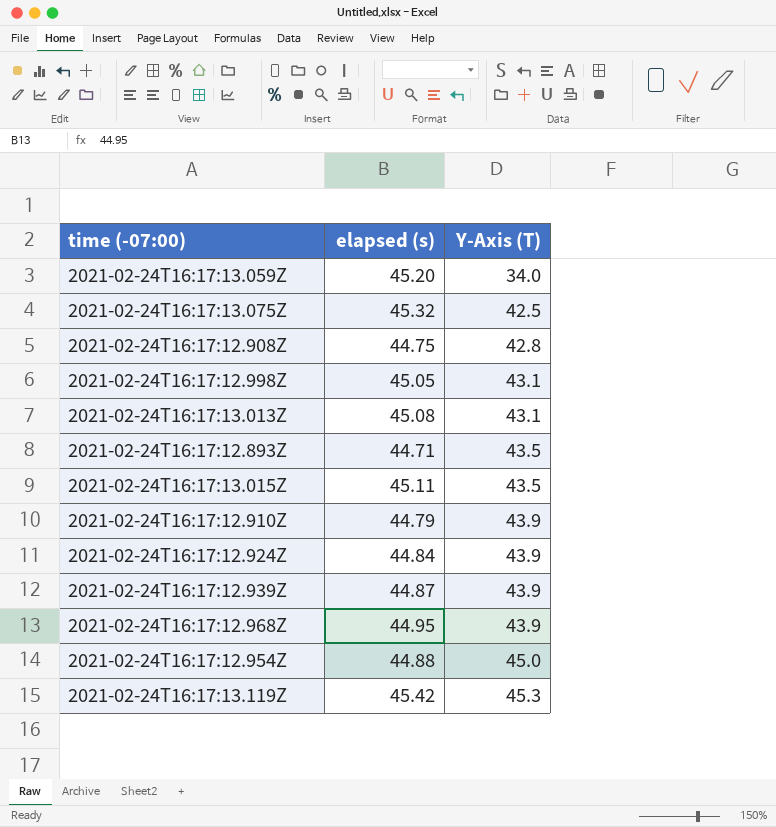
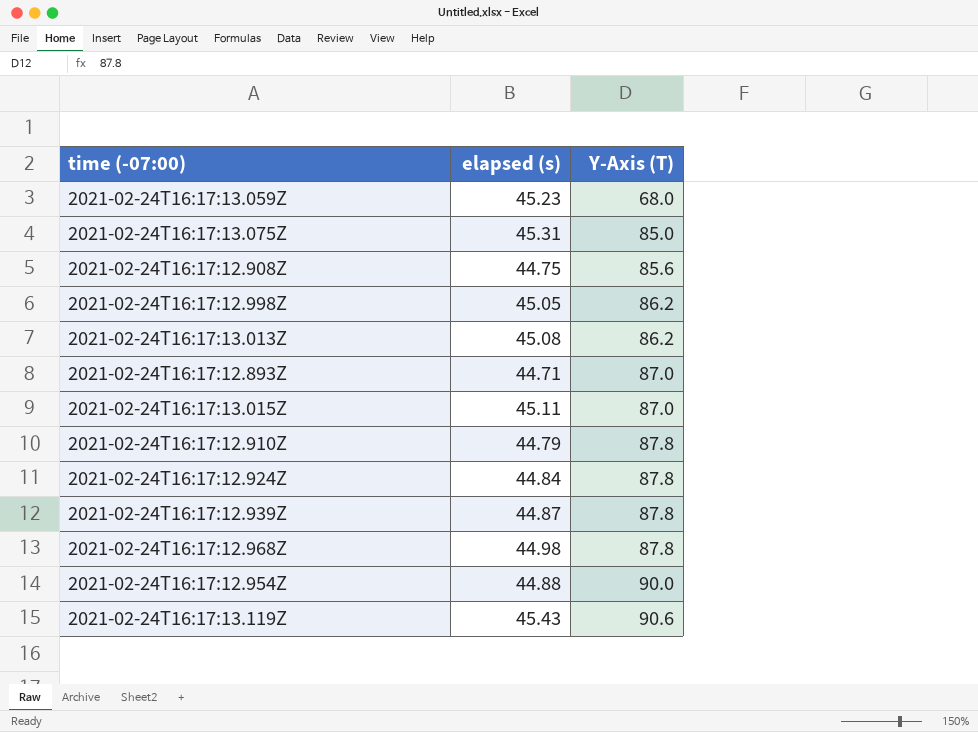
2021-02-24T16:17:13.059Z | elapsed (s): 45.20 -> 45.23
2021-02-24T16:17:13.059Z | Y-Axis (T): 34.0 -> 68.0
2021-02-24T16:17:13.075Z | elapsed (s): 45.32 -> 45.31
2021-02-24T16:17:13.075Z | Y-Axis (T): 42.5 -> 85.0
2021-02-24T16:17:12.908Z | Y-Axis (T): 42.8 -> 85.6
2021-02-24T16:17:12.998Z | Y-Axis (T): 43.1 -> 86.2
2021-02-24T16:17:13.013Z | Y-Axis (T): 43.1 -> 86.2
2021-02-24T16:17:12.893Z | Y-Axis (T): 43.5 -> 87.0
2021-02-24T16:17:13.015Z | Y-Axis (T): 43.5 -> 87.0
2021-02-24T16:17:12.910Z | Y-Axis (T): 43.9 -> 87.8
2021-02-24T16:17:12.924Z | Y-Axis (T): 43.9 -> 87.8
2021-02-24T16:17:12.939Z | Y-Axis (T): 43.9 -> 87.8
2021-02-24T16:17:12.968Z | elapsed (s): 44.95 -> 44.98
2021-02-24T16:17:12.968Z | Y-Axis (T): 43.9 -> 87.8
2021-02-24T16:17:12.954Z | Y-Axis (T): 45.0 -> 90.0
2021-02-24T16:17:13.119Z | elapsed (s): 45.42 -> 45.43
2021-02-24T16:17:13.119Z | Y-Axis (T): 45.3 -> 90.6

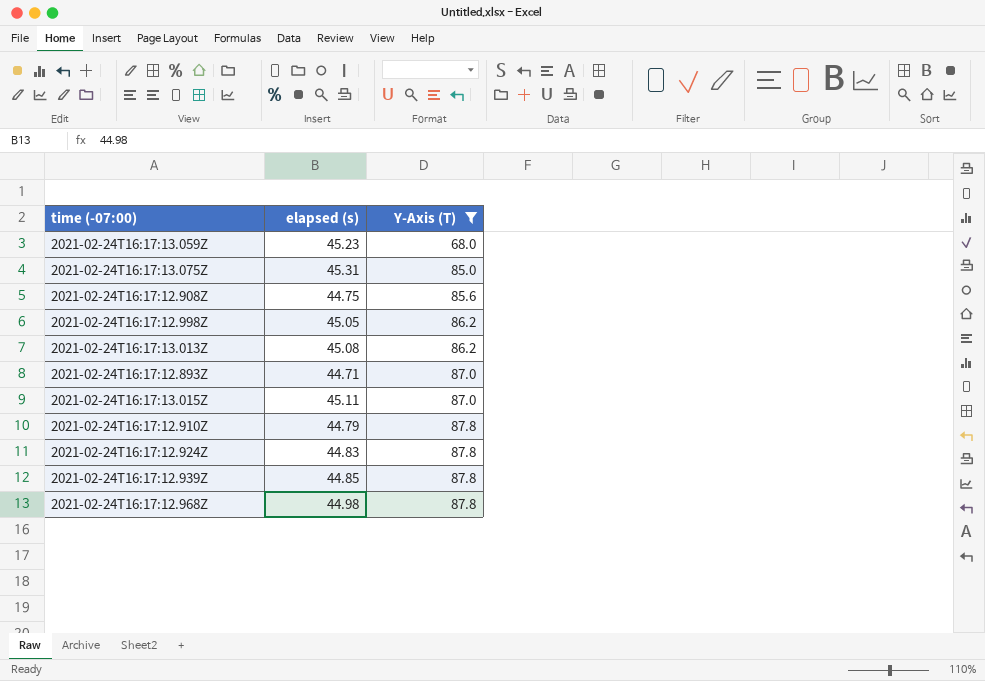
filter: none -> Y-Axis (T) <= 87.8
2021-02-24T16:17:12.924Z | elapsed (s): 44.84 -> 44.83
2021-02-24T16:17:12.939Z | elapsed (s): 44.87 -> 44.85

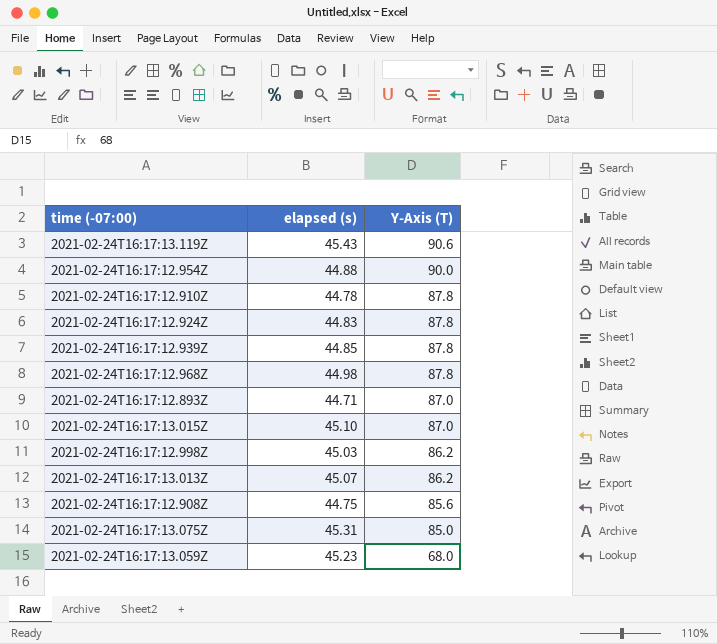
filter: Y-Axis (T) <= 87.8 -> none
row order: Y-Axis (T) ascending -> Y-Axis (T) descending
2021-02-24T16:17:12.910Z | elapsed (s): 44.79 -> 44.78
2021-02-24T16:17:13.015Z | elapsed (s): 45.11 -> 45.10
2021-02-24T16:17:12.998Z | elapsed (s): 45.05 -> 45.03
2021-02-24T16:17:13.013Z | elapsed (s): 45.08 -> 45.07

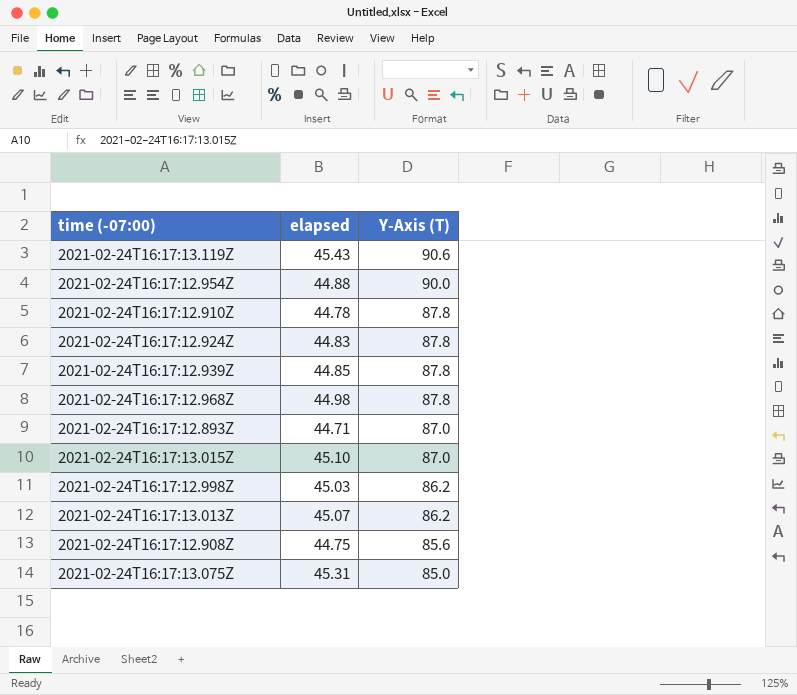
column name: elapsed (s) -> elapsed
row 2021-02-24T16:17:13.059Z: 45.23 | 68.0 -> none

